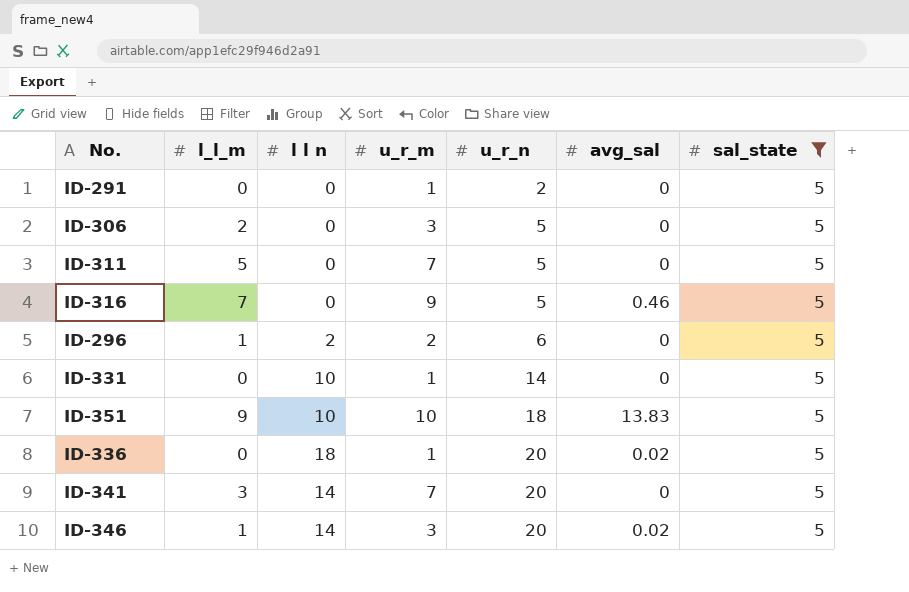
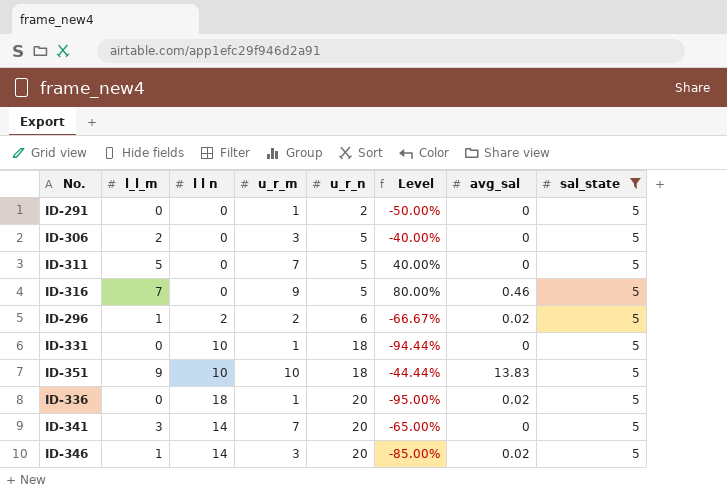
column Level | formula: none -> ([u_r_m] - [u_r_n]) / [u_r_n]
ID-296 | avg_sal: 0 -> 0.02
ID-331 | u_r_n: 14 -> 18

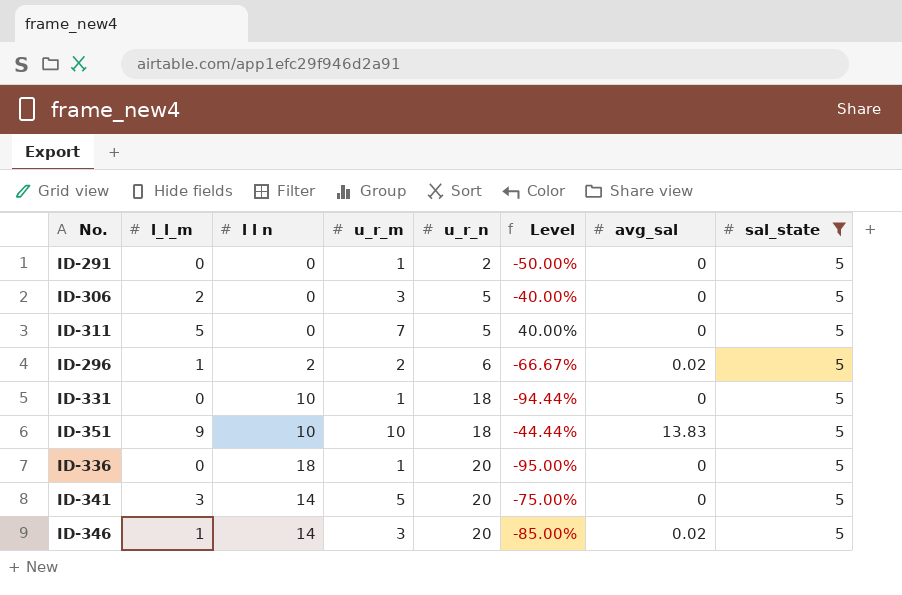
row ID-316: 7 | 0 | 9 | 5 | 80.00% | 0.46 | 5 -> none
ID-336 | avg_sal: 0.02 -> 0
ID-341 | u_r_m: 7 -> 5
ID-341 | Level: -65.00% -> -75.00%

